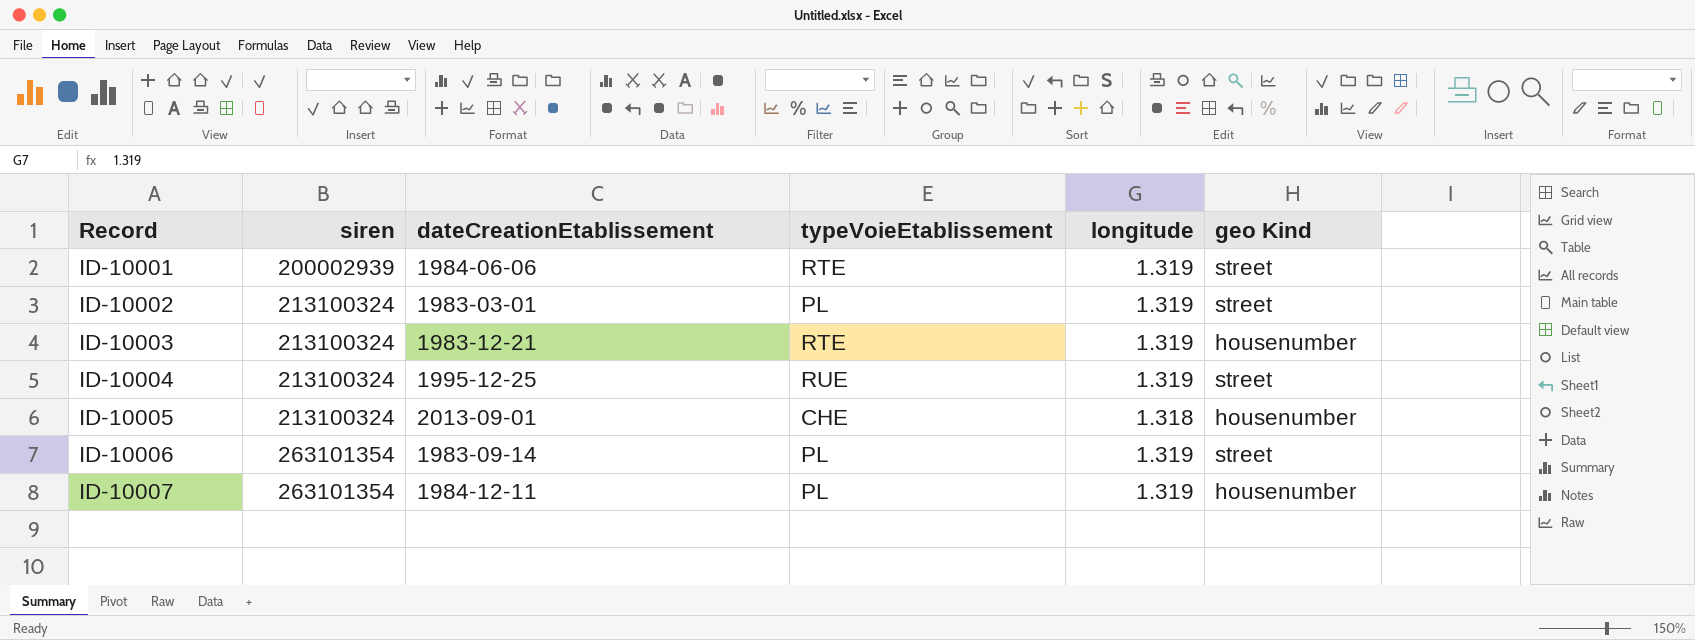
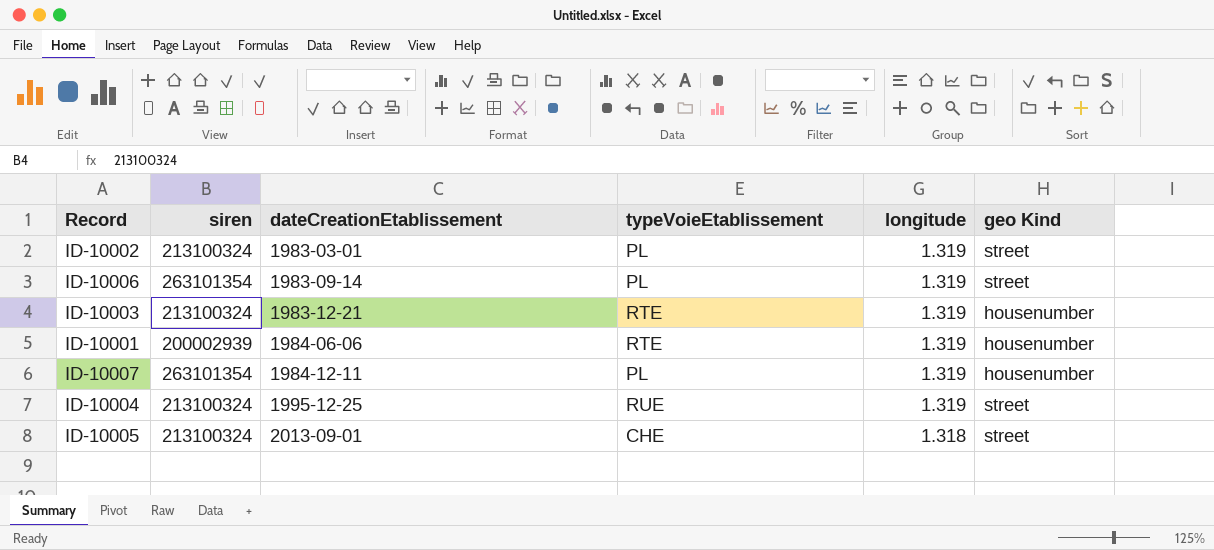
row order: Record ascending -> dateCreationEtablissement ascending
ID-10001 | geo Kind: street -> housenumber
ID-10005 | geo Kind: housenumber -> street

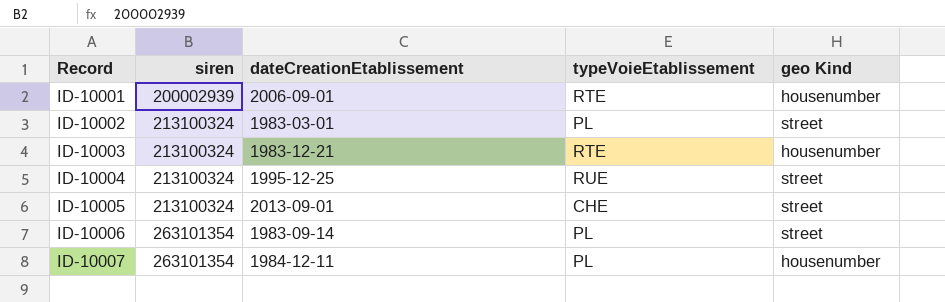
row order: dateCreationEtablissement ascending -> Record ascending
column longitude | position: 5 -> none
ID-10001 | dateCreationEtablissement: 1984-06-06 -> 2006-09-01

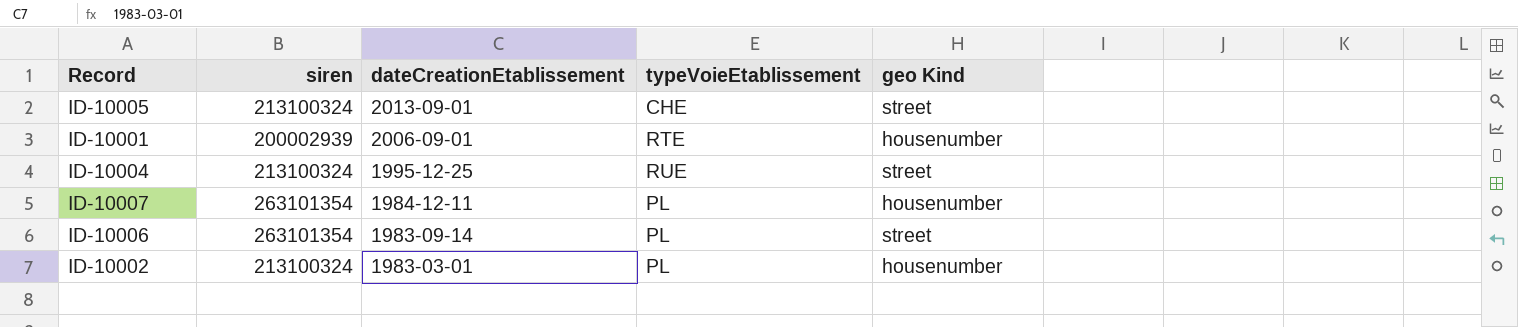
row order: Record ascending -> dateCreationEtablissement descending
row ID-10003: 213100324 | 1983-12-21 | RTE | housenumber -> none
ID-10002 | geo Kind: street -> housenumber

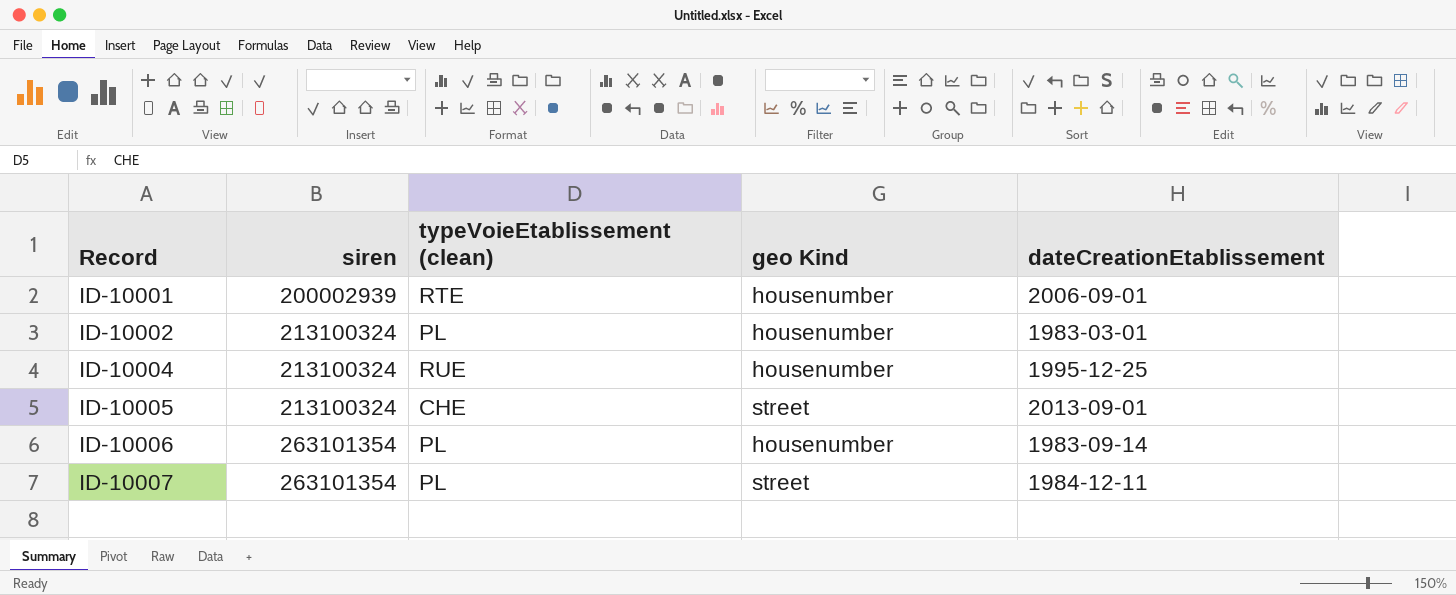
row order: dateCreationEtablissement descending -> Record ascending
column name: typeVoieEtablissement -> typeVoieEtablissement (clean)
column dateCreationEtablissement | position: 3 -> 5
ID-10004 | geo Kind: street -> housenumber
ID-10006 | geo Kind: street -> housenumber
ID-10007 | geo Kind: housenumber -> street

